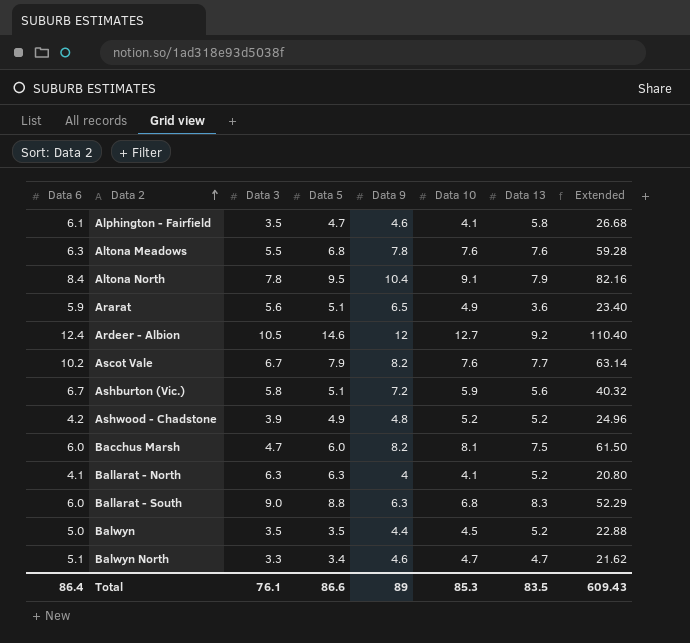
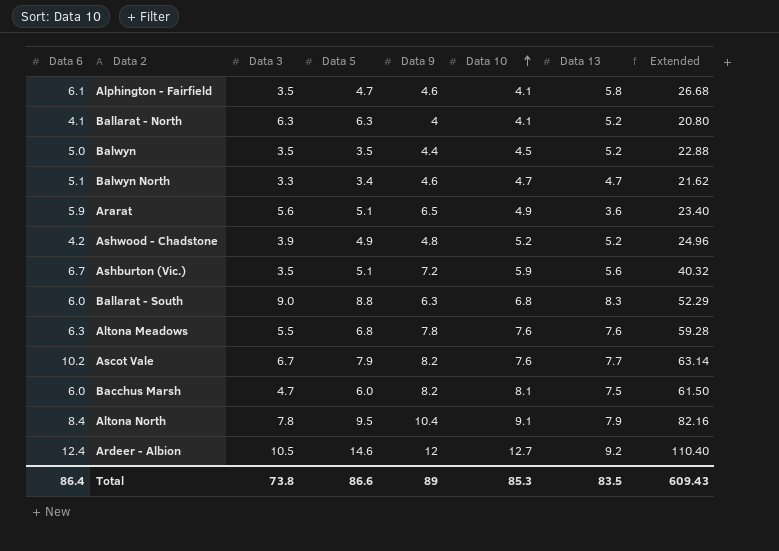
row order: Data 2 ascending -> Data 10 ascending
Ashburton (Vic.) | Data 3: 5.8 -> 3.5
Total | Data 3: 76.1 -> 73.8

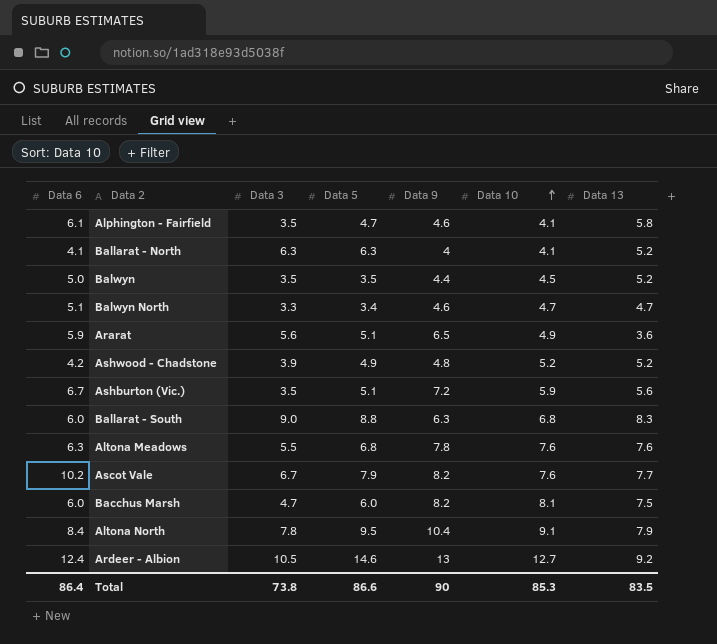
column Extended | formula: [Data 9] * [Data 13] -> none
Ardeer - Albion | Data 9: 12 -> 13
Total | Data 9: 89 -> 90

